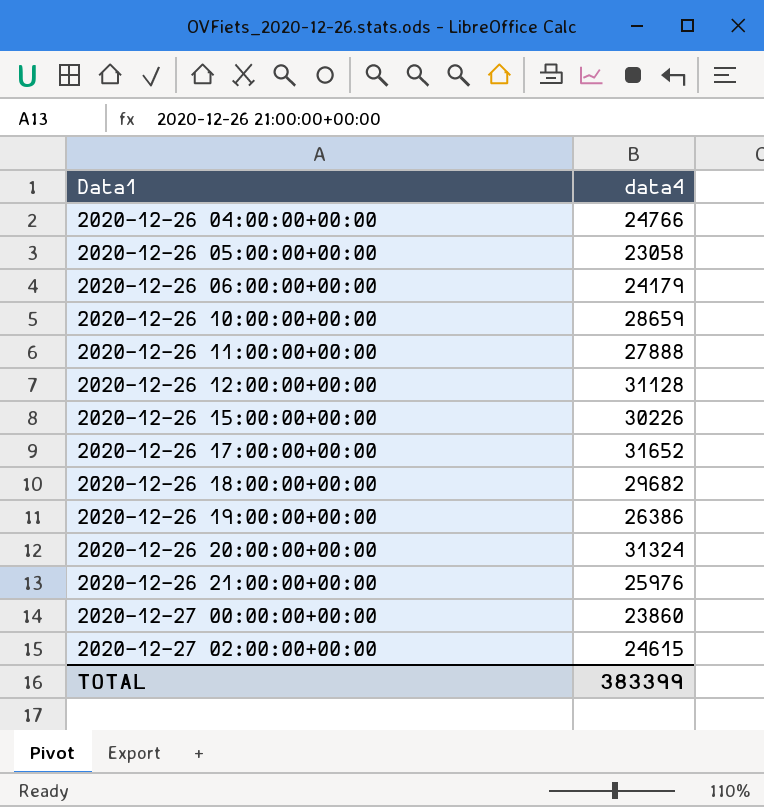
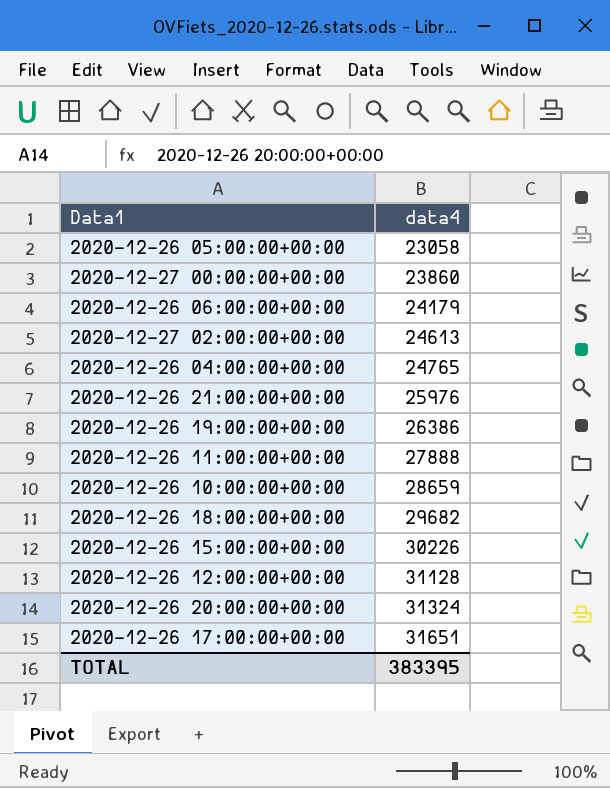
row order: Data1 ascending -> data4 ascending
2020-12-27 02:00:00+00:00 | data4: 24615 -> 24613
2020-12-26 04:00:00+00:00 | data4: 24766 -> 24765
2020-12-26 17:00:00+00:00 | data4: 31652 -> 31651
TOTAL | data4: 383399 -> 383395

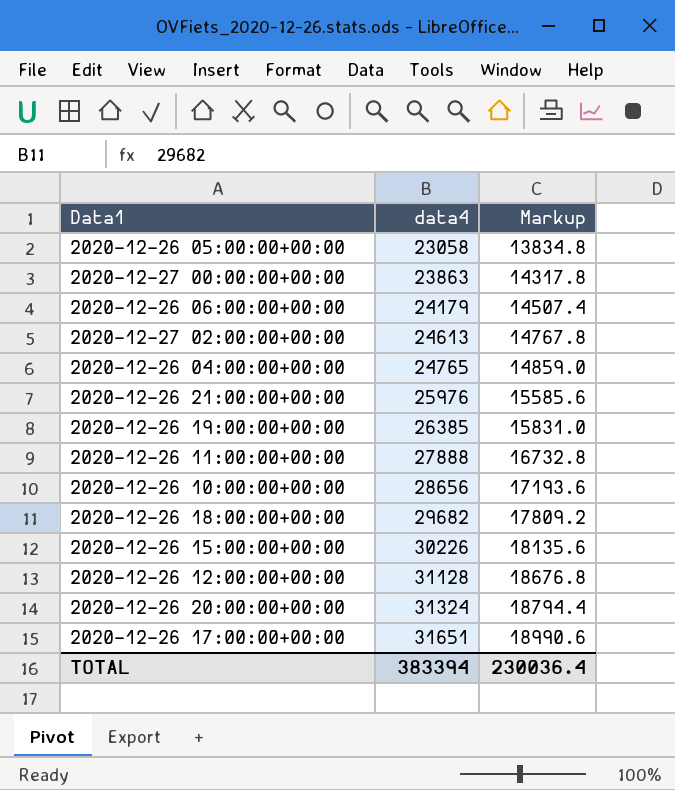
column Markup | formula: none -> [data4] * 0.6
2020-12-27 00:00:00+00:00 | data4: 23860 -> 23863
2020-12-26 19:00:00+00:00 | data4: 26386 -> 26385
2020-12-26 10:00:00+00:00 | data4: 28659 -> 28656
TOTAL | data4: 383395 -> 383394

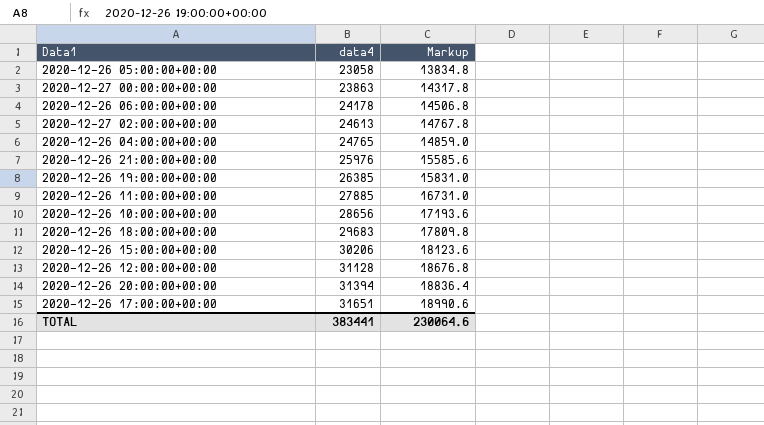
2020-12-26 06:00:00+00:00 | data4: 24179 -> 24178
2020-12-26 06:00:00+00:00 | Markup: 14507.4 -> 14506.8
2020-12-26 11:00:00+00:00 | data4: 27888 -> 27885
2020-12-26 11:00:00+00:00 | Markup: 16732.8 -> 16731.0
2020-12-26 18:00:00+00:00 | data4: 29682 -> 29683
2020-12-26 18:00:00+00:00 | Markup: 17809.2 -> 17809.8
2020-12-26 15:00:00+00:00 | data4: 30226 -> 30206
2020-12-26 15:00:00+00:00 | Markup: 18135.6 -> 18123.6
2020-12-26 20:00:00+00:00 | data4: 31324 -> 31394
2020-12-26 20:00:00+00:00 | Markup: 18794.4 -> 18836.4
TOTAL | data4: 383394 -> 383441
TOTAL | Markup: 230036.4 -> 230064.6

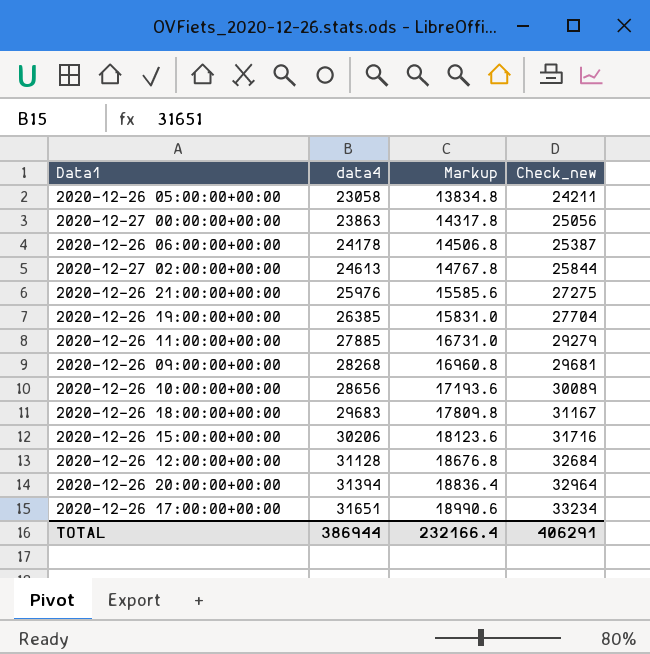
column Check_new | formula: none -> [data4] * 1.05
row 2020-12-26 04:00:00+00:00: 24765 | 14859.0 -> none
row 2020-12-26 09:00:00+00:00: none -> 28268 | 16960.8 | 29681
TOTAL | data4: 383441 -> 386944
TOTAL | Markup: 230064.6 -> 232166.4

